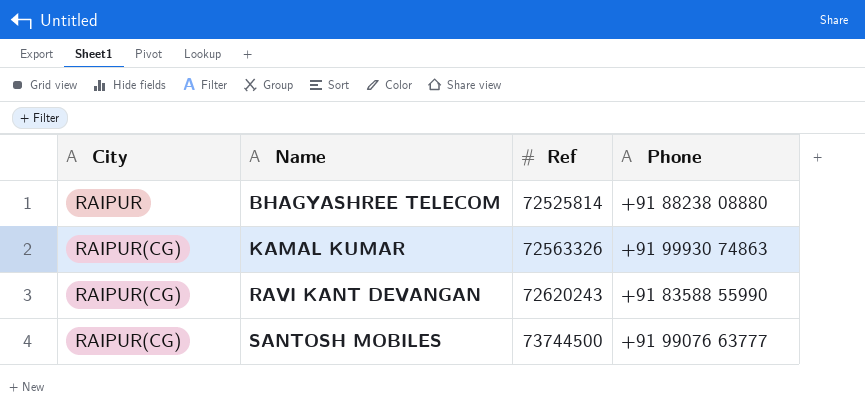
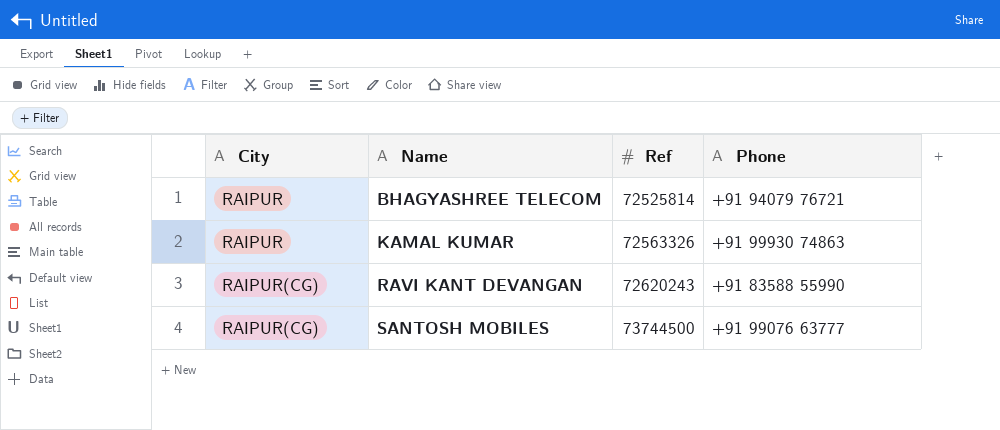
BHAGYASHREE TELECOM | Phone: +91 88238 08880 -> +91 94079 76721
KAMAL KUMAR | City: RAIPUR(CG) -> RAIPUR

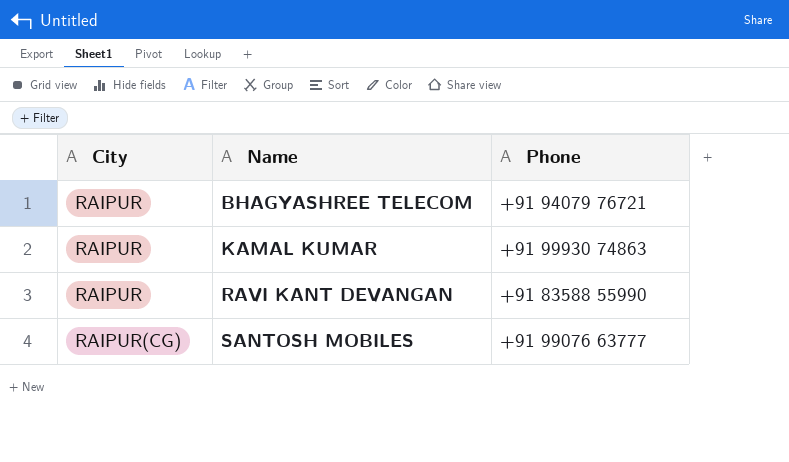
column Ref | position: 3 -> none
RAVI KANT DEVANGAN | City: RAIPUR(CG) -> RAIPUR

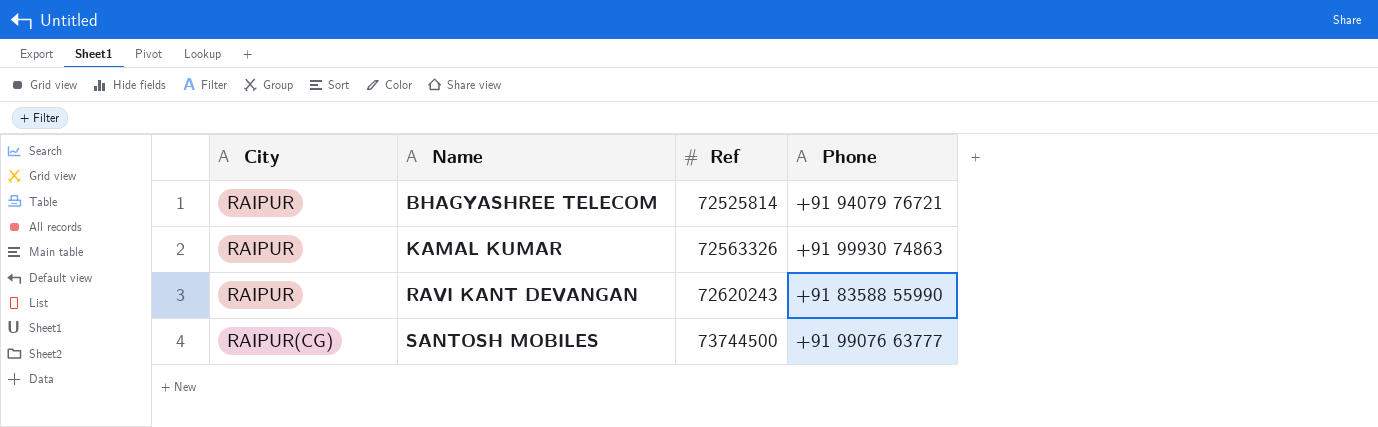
column Ref | position: none -> 3

